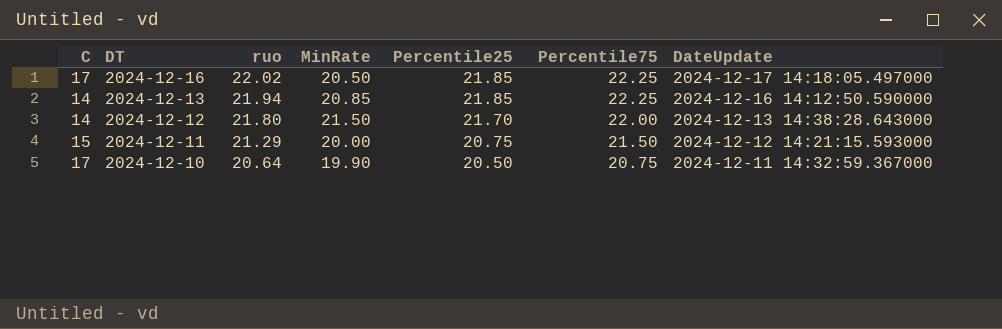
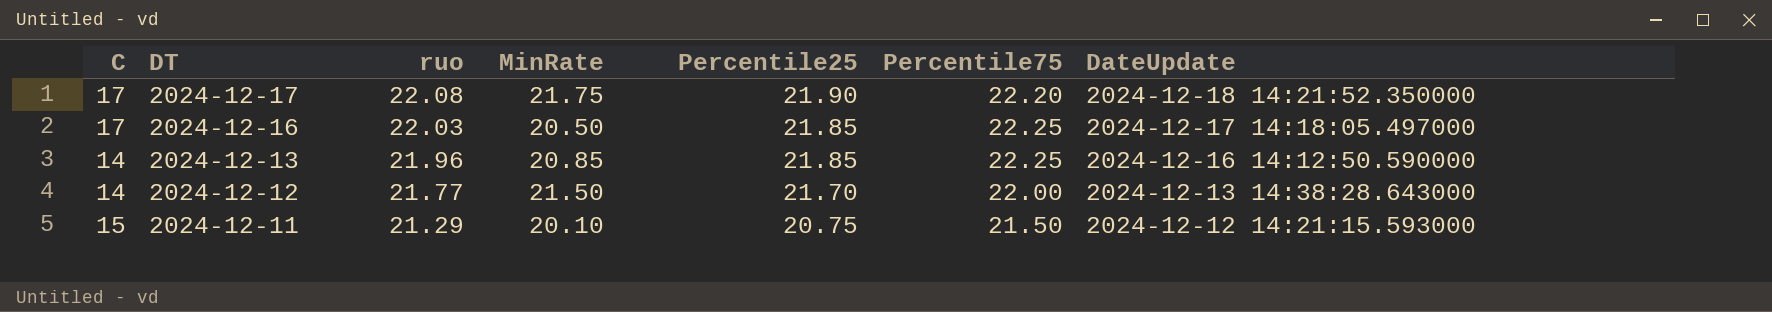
row 2024-12-10: 17 | 20.64 | 19.90 | 20.50 | 20.75 | 2024-12-11 14:32:59.367000 -> none
row 2024-12-17: none -> 17 | 22.08 | 21.75 | 21.90 | 22.20 | 2024-12-18 14:21:52.350000
2024-12-16 | ruo: 22.02 -> 22.03
2024-12-13 | ruo: 21.94 -> 21.96
2024-12-12 | ruo: 21.80 -> 21.77
2024-12-11 | MinRate: 20.00 -> 20.10

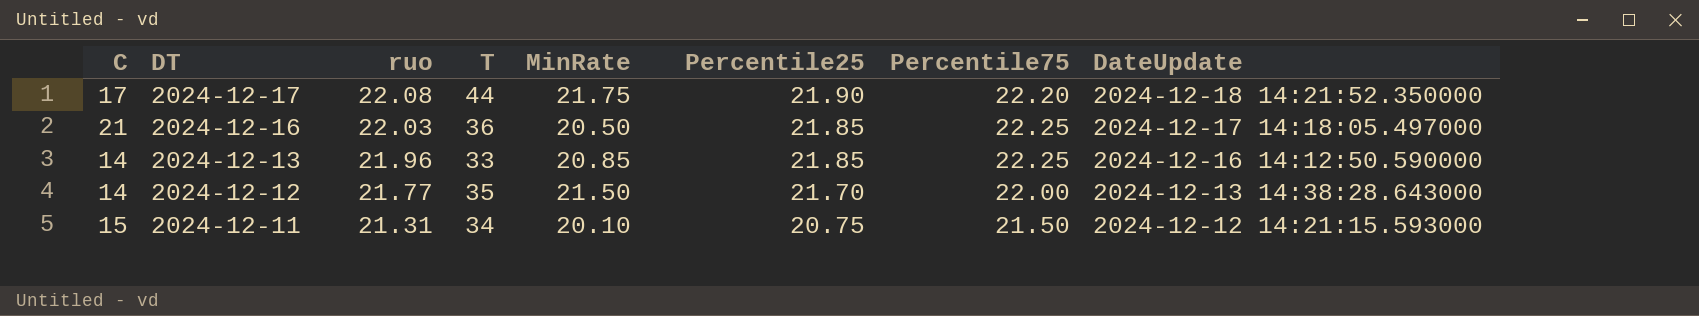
column T | position: none -> 4
2024-12-16 | C: 17 -> 21
2024-12-11 | ruo: 21.29 -> 21.31

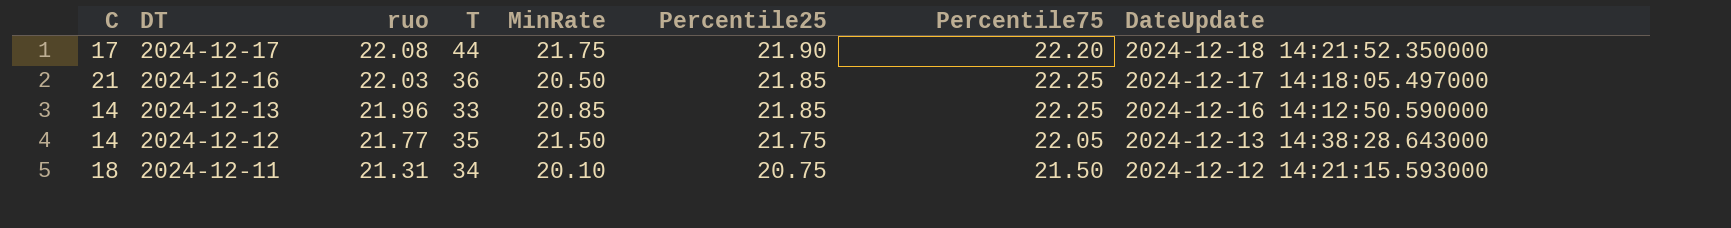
2024-12-12 | Percentile25: 21.70 -> 21.75
2024-12-12 | Percentile75: 22.00 -> 22.05
2024-12-11 | C: 15 -> 18

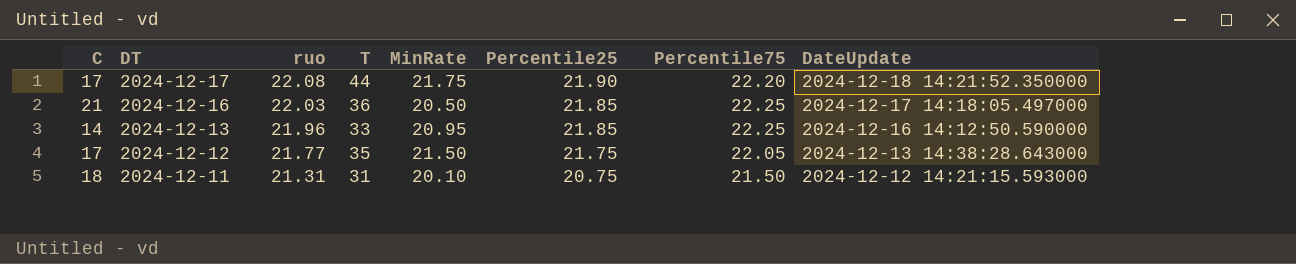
2024-12-13 | MinRate: 20.85 -> 20.95
2024-12-12 | C: 14 -> 17
2024-12-11 | T: 34 -> 31

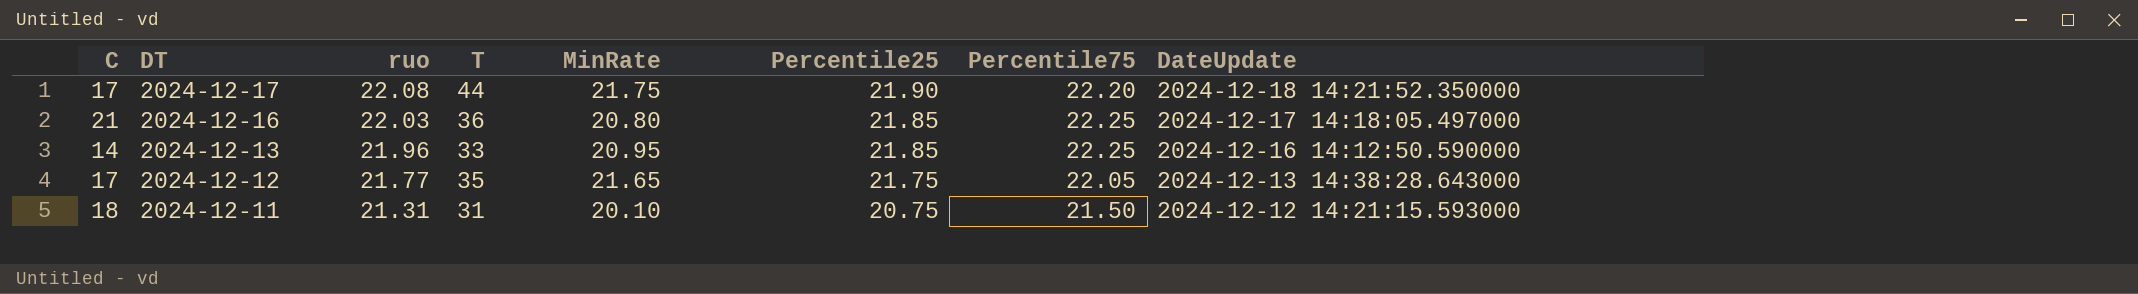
2024-12-16 | MinRate: 20.50 -> 20.80
2024-12-12 | MinRate: 21.50 -> 21.65

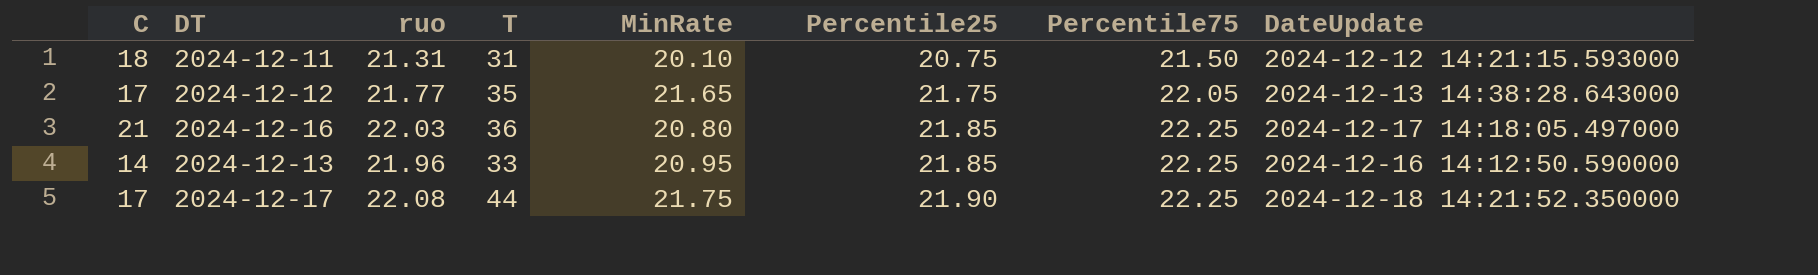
row order: DT descending -> Percentile25 ascending
2024-12-17 | Percentile75: 22.20 -> 22.25

